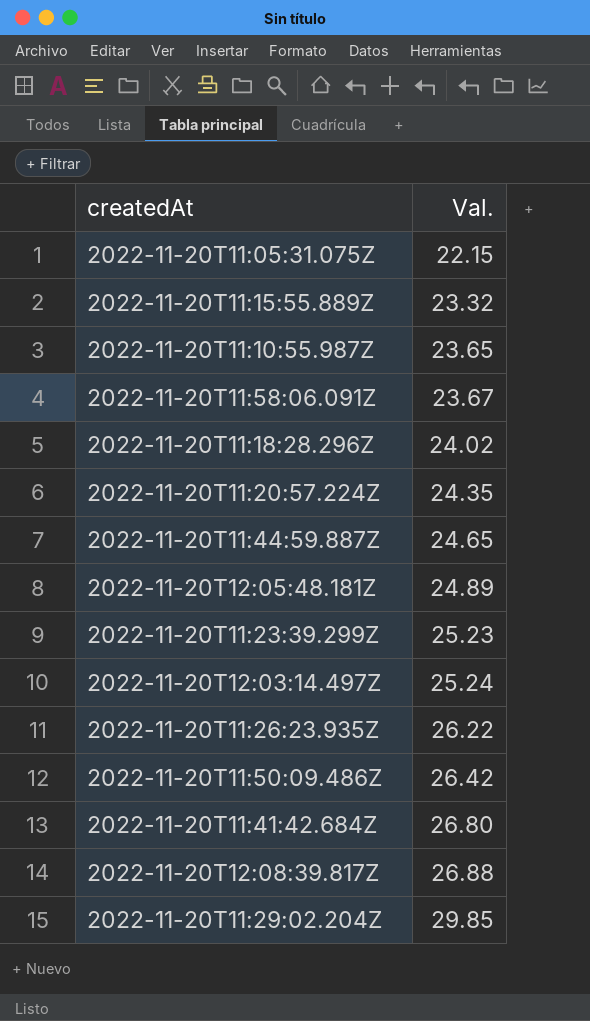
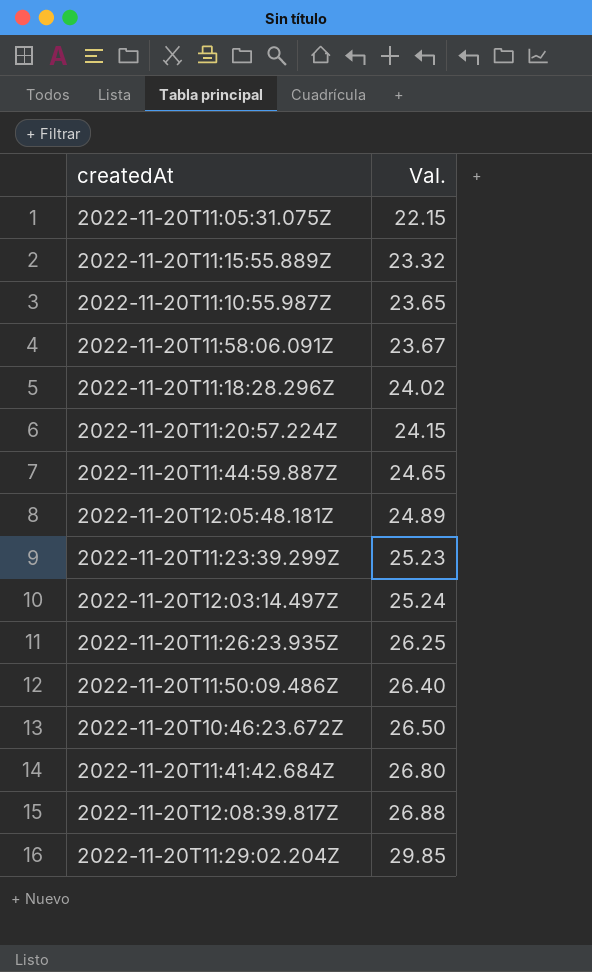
2022-11-20T11:20:57.224Z | Val.: 24.35 -> 24.15
2022-11-20T11:26:23.935Z | Val.: 26.22 -> 26.25
2022-11-20T11:50:09.486Z | Val.: 26.42 -> 26.40
row 2022-11-20T10:46:23.672Z: none -> 26.50

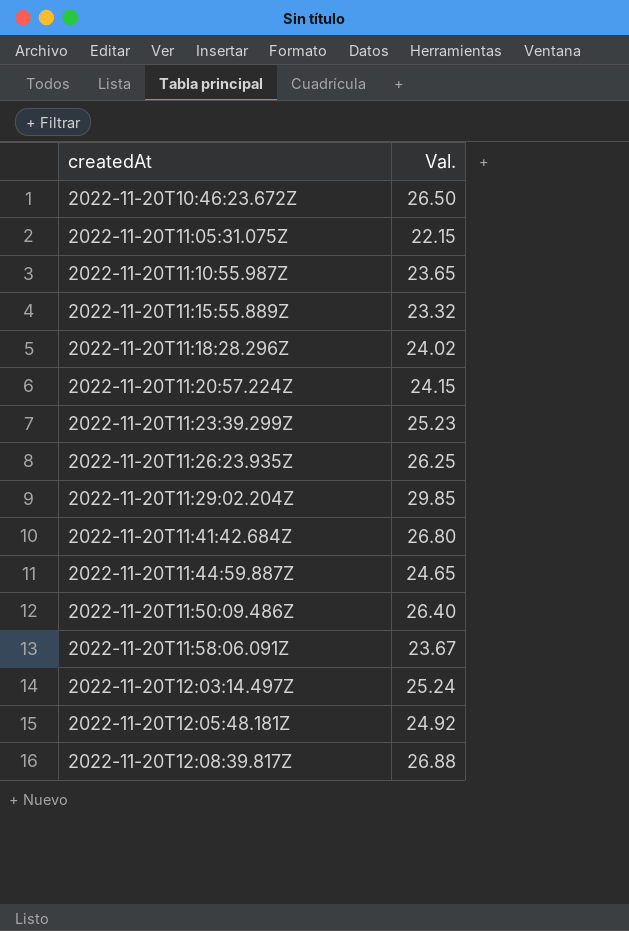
row order: Val. ascending -> createdAt ascending
2022-11-20T12:05:48.181Z | Val.: 24.89 -> 24.92

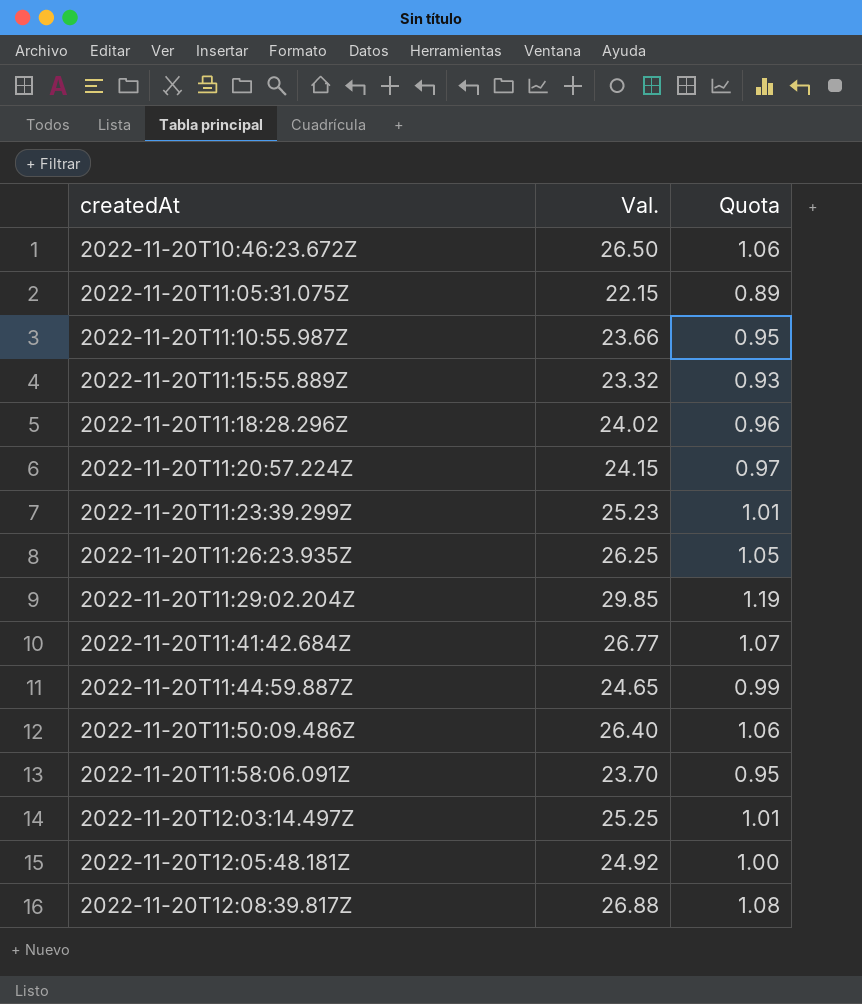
column Quota | formula: none -> [Val.] * 0.04
2022-11-20T11:10:55.987Z | Val.: 23.65 -> 23.66
2022-11-20T11:41:42.684Z | Val.: 26.80 -> 26.77
2022-11-20T11:58:06.091Z | Val.: 23.67 -> 23.70
2022-11-20T12:03:14.497Z | Val.: 25.24 -> 25.25

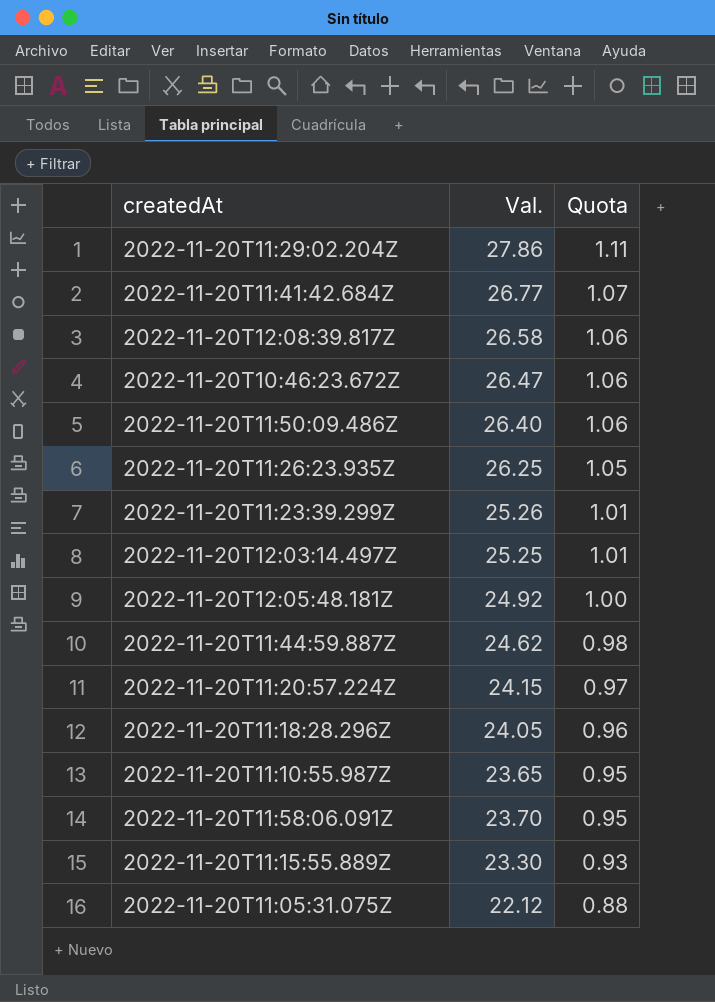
row order: createdAt ascending -> Quota descending
2022-11-20T11:29:02.204Z | Val.: 29.85 -> 27.86
2022-11-20T11:29:02.204Z | Quota: 1.19 -> 1.11
2022-11-20T12:08:39.817Z | Val.: 26.88 -> 26.58
2022-11-20T12:08:39.817Z | Quota: 1.08 -> 1.06
2022-11-20T10:46:23.672Z | Val.: 26.50 -> 26.47
2022-11-20T11:23:39.299Z | Val.: 25.23 -> 25.26
2022-11-20T11:44:59.887Z | Val.: 24.65 -> 24.62
2022-11-20T11:44:59.887Z | Quota: 0.99 -> 0.98
2022-11-20T11:18:28.296Z | Val.: 24.02 -> 24.05
2022-11-20T11:10:55.987Z | Val.: 23.66 -> 23.65
2022-11-20T11:15:55.889Z | Val.: 23.32 -> 23.30
2022-11-20T11:05:31.075Z | Val.: 22.15 -> 22.12
2022-11-20T11:05:31.075Z | Quota: 0.89 -> 0.88

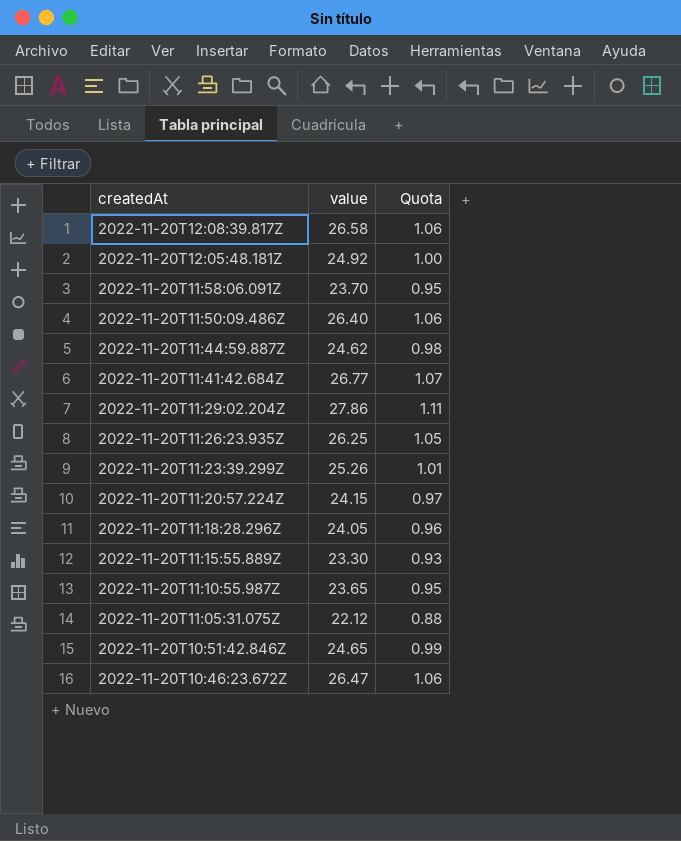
row order: Quota descending -> createdAt descending
column name: Val. -> value
row 2022-11-20T12:03:14.497Z: 25.25 | 1.01 -> none
row 2022-11-20T10:51:42.846Z: none -> 24.65 | 0.99

